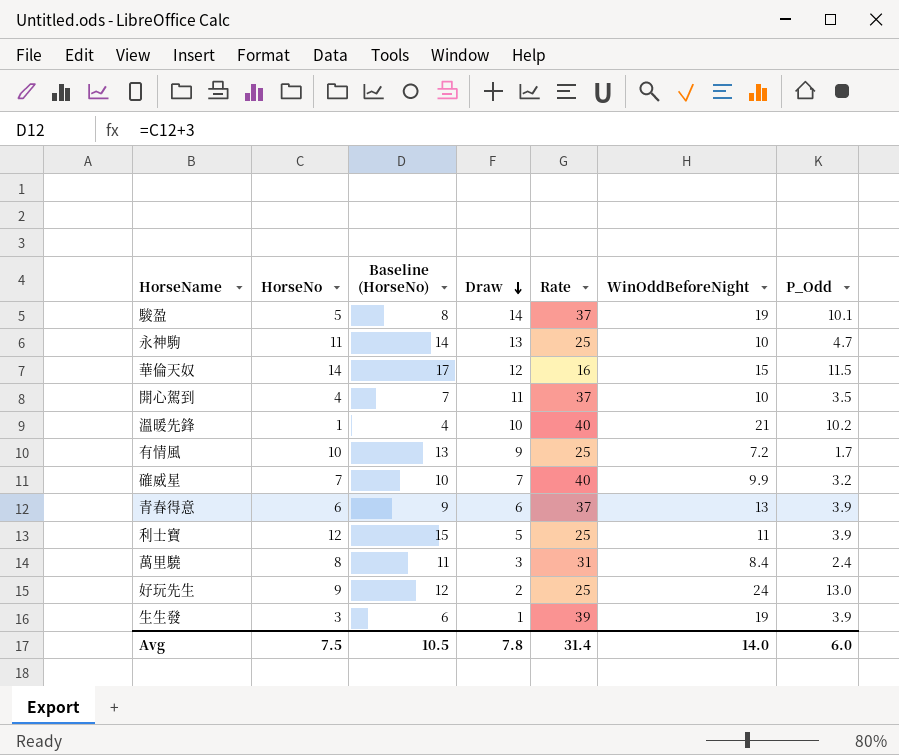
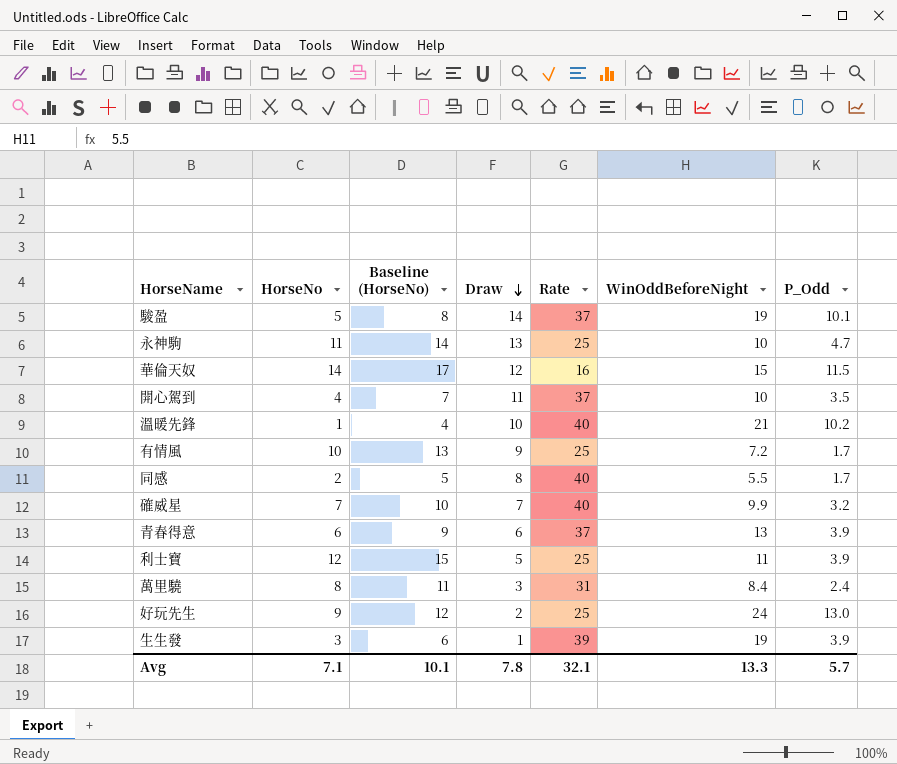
row 同感: none -> 2 | 5 | 8 | 40 | 5.5 | 1.7
Avg | HorseNo: 7.5 -> 7.1
Avg | Baseline (HorseNo): 10.5 -> 10.1
Avg | Rate: 31.4 -> 32.1
Avg | WinOddBeforeNight: 14.0 -> 13.3
Avg | P_Odd: 6.0 -> 5.7

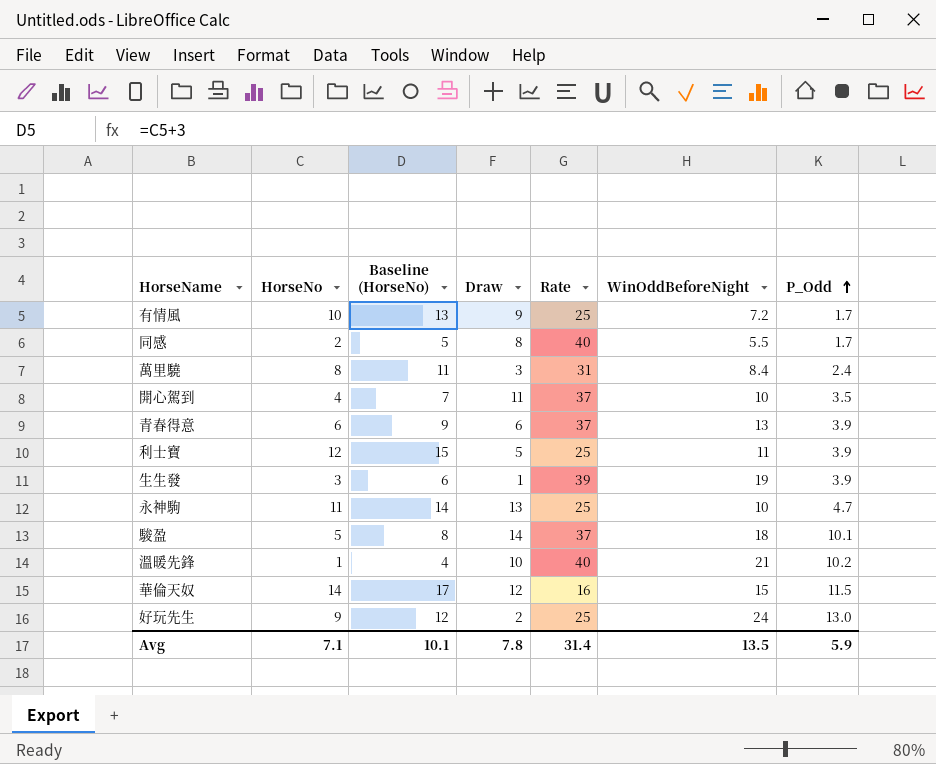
row order: Draw descending -> P_Odd ascending
row 確威星: 7 | 10 | 7 | 40 | 9.9 | 3.2 -> none
駿盈 | WinOddBeforeNight: 19 -> 18
Avg | Rate: 32.1 -> 31.4
Avg | WinOddBeforeNight: 13.3 -> 13.5
Avg | P_Odd: 5.7 -> 5.9

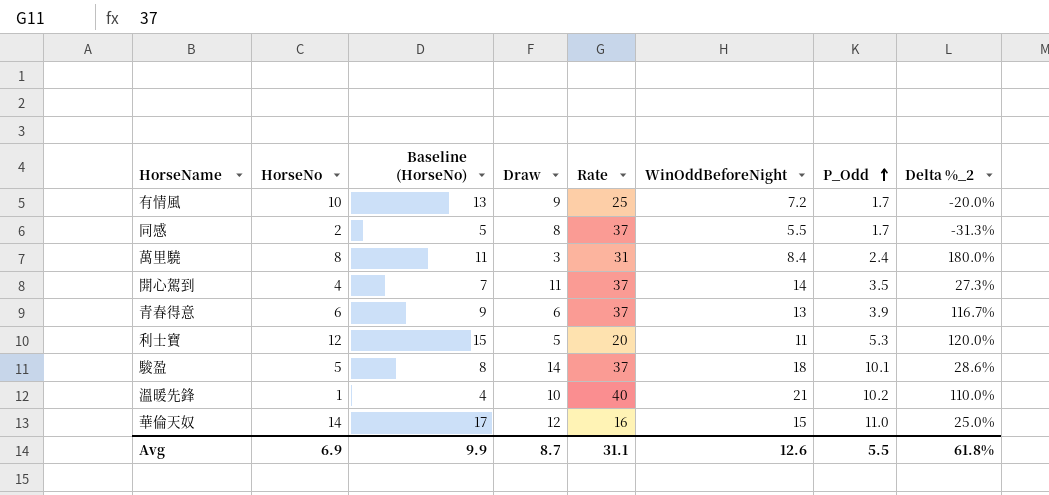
column Delta %_2 | formula: none -> ([WinOddBeforeNight] - [Draw]) / [Draw]
row 生生發: 3 | 6 | 1 | 39 | 19 | 3.9 -> none
row 永神駒: 11 | 14 | 13 | 25 | 10 | 4.7 -> none
row 好玩先生: 9 | 12 | 2 | 25 | 24 | 13.0 -> none
同感 | Rate: 40 -> 37
開心駕到 | WinOddBeforeNight: 10 -> 14
利士寶 | Rate: 25 -> 20
利士寶 | P_Odd: 3.9 -> 5.3
華倫天奴 | P_Odd: 11.5 -> 11.0
Avg | HorseNo: 7.1 -> 6.9
Avg | Baseline (HorseNo): 10.1 -> 9.9
Avg | Draw: 7.8 -> 8.7
Avg | Rate: 31.4 -> 31.1
Avg | WinOddBeforeNight: 13.5 -> 12.6
Avg | P_Odd: 5.9 -> 5.5

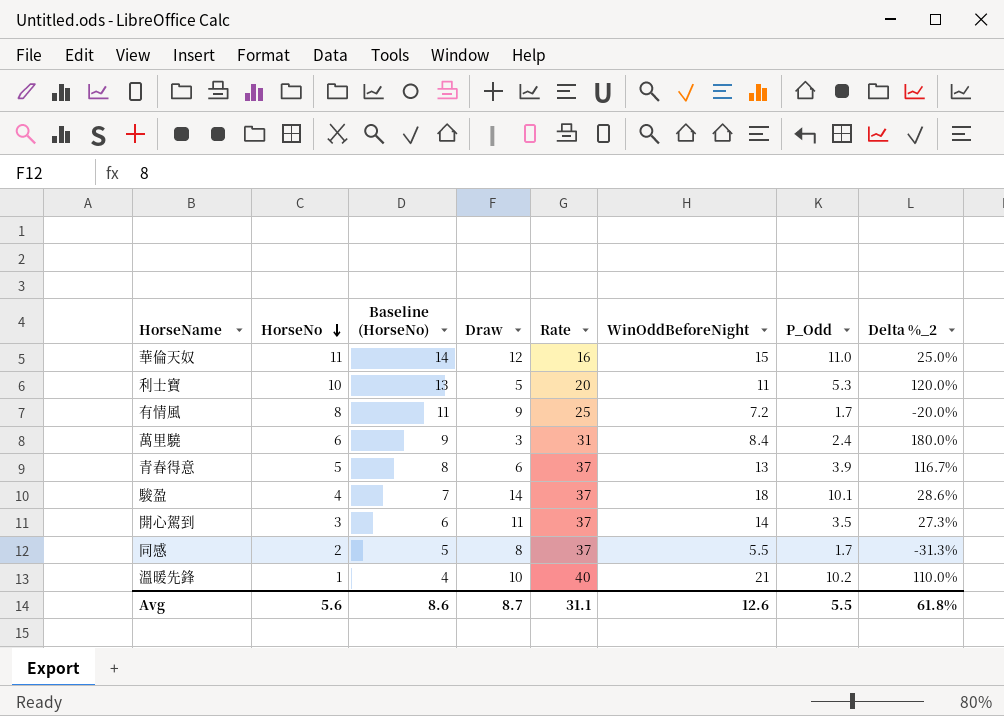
row order: P_Odd ascending -> HorseNo descending
華倫天奴 | HorseNo: 14 -> 11
華倫天奴 | Baseline (HorseNo): 17 -> 14
利士寶 | HorseNo: 12 -> 10
利士寶 | Baseline (HorseNo): 15 -> 13
有情風 | HorseNo: 10 -> 8
有情風 | Baseline (HorseNo): 13 -> 11
萬里驍 | HorseNo: 8 -> 6
萬里驍 | Baseline (HorseNo): 11 -> 9
青春得意 | HorseNo: 6 -> 5
青春得意 | Baseline (HorseNo): 9 -> 8
駿盈 | HorseNo: 5 -> 4
駿盈 | Baseline (HorseNo): 8 -> 7
開心駕到 | HorseNo: 4 -> 3
開心駕到 | Baseline (HorseNo): 7 -> 6
Avg | HorseNo: 6.9 -> 5.6
Avg | Baseline (HorseNo): 9.9 -> 8.6

